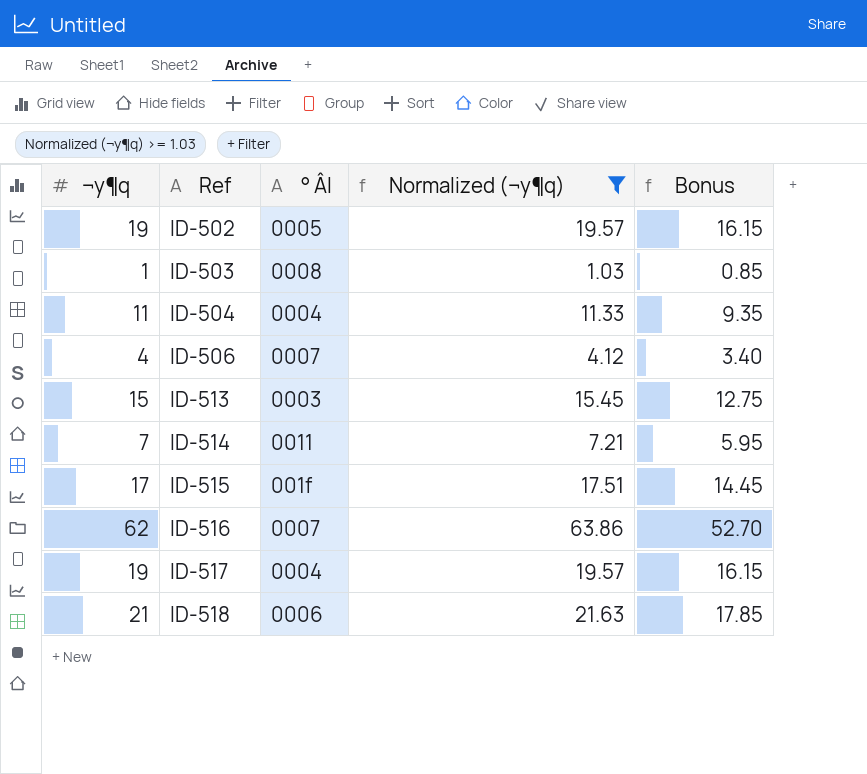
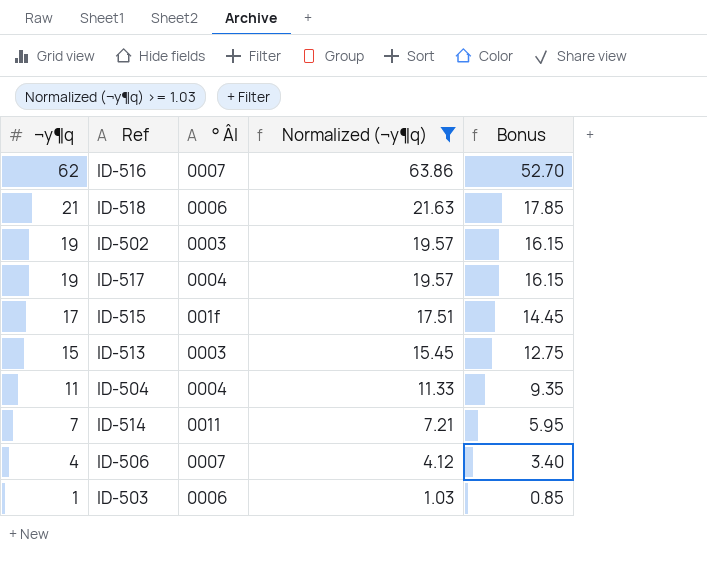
row order: Ref ascending -> ¬y¶q descending
ID-502 | ° ÂI: 0005 -> 0003
ID-503 | ° ÂI: 0008 -> 0006

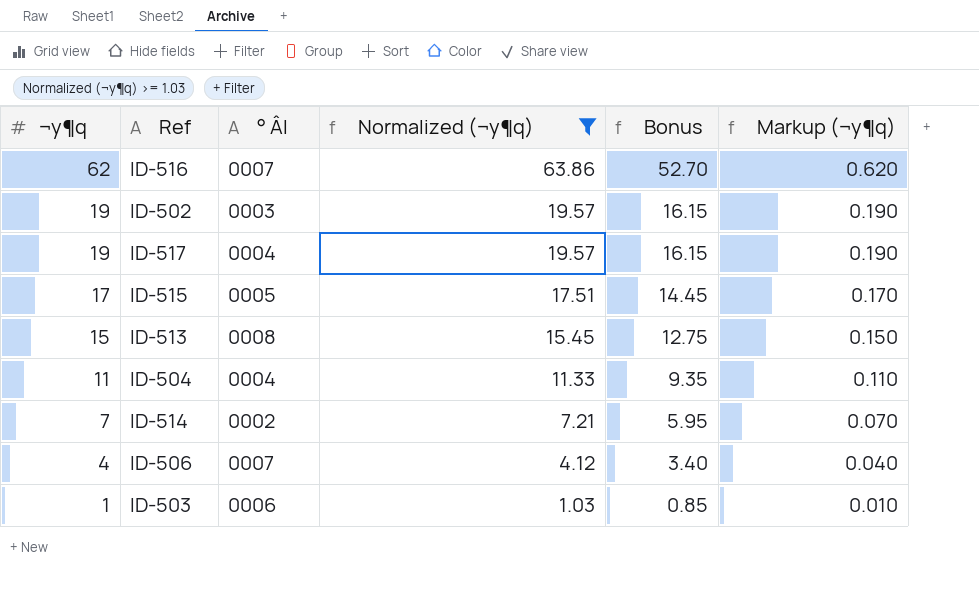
column Markup (¬y¶q) | formula: none -> [¬y¶q] * 0.01
row ID-518: 21 | 0006 | 21.63 | 17.85 -> none
ID-515 | ° ÂI: 001f -> 0005
ID-513 | ° ÂI: 0003 -> 0008
ID-514 | ° ÂI: 0011 -> 0002

